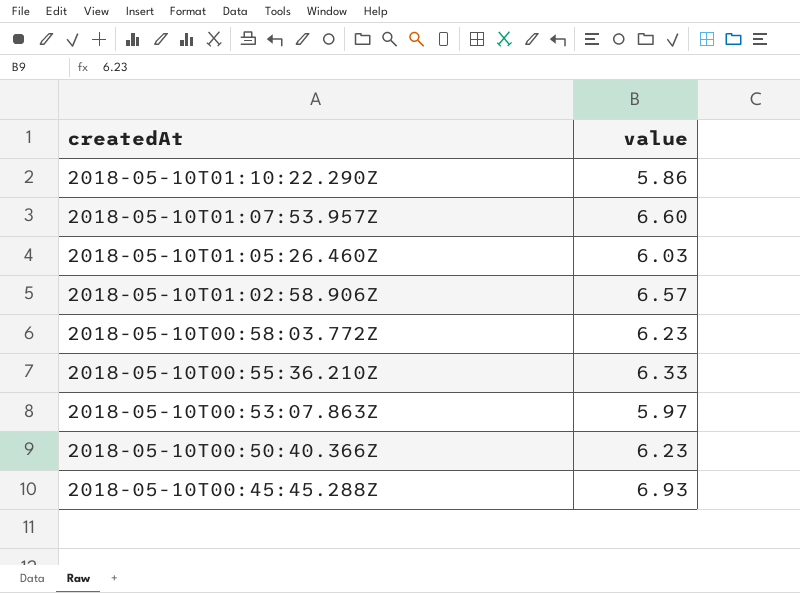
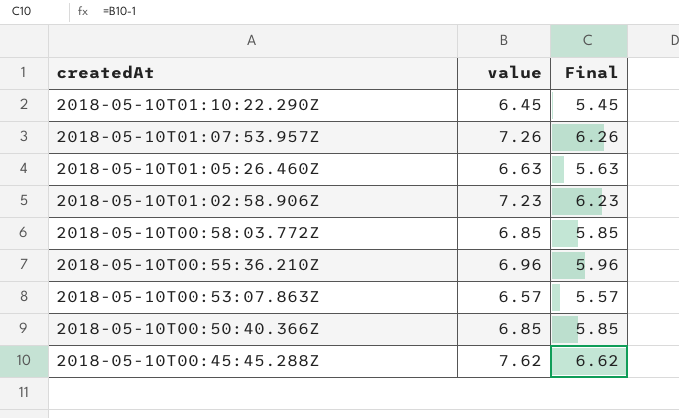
column Final | formula: none -> [value] - 1
2018-05-10T01:10:22.290Z | value: 5.86 -> 6.45
2018-05-10T01:07:53.957Z | value: 6.60 -> 7.26
2018-05-10T01:05:26.460Z | value: 6.03 -> 6.63
2018-05-10T01:02:58.906Z | value: 6.57 -> 7.23
2018-05-10T00:58:03.772Z | value: 6.23 -> 6.85
2018-05-10T00:55:36.210Z | value: 6.33 -> 6.96
2018-05-10T00:53:07.863Z | value: 5.97 -> 6.57
2018-05-10T00:50:40.366Z | value: 6.23 -> 6.85
2018-05-10T00:45:45.288Z | value: 6.93 -> 7.62

